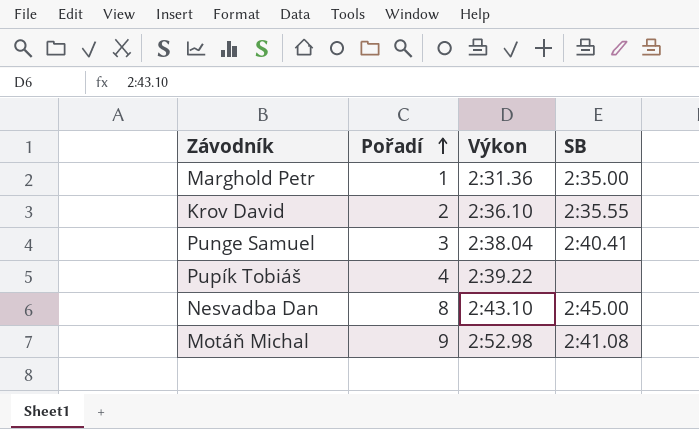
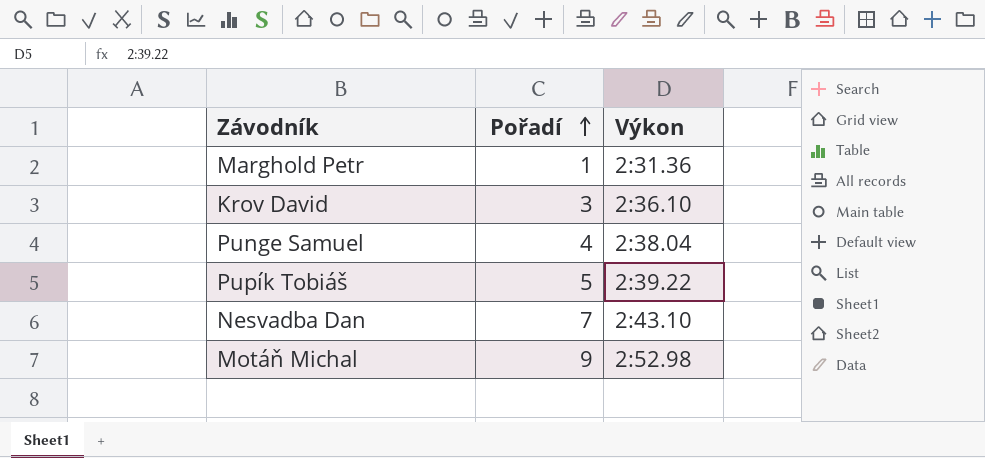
column SB | position: 4 -> none
Krov David | Pořadí: 2 -> 3
Punge Samuel | Pořadí: 3 -> 4
Pupík Tobiáš | Pořadí: 4 -> 5
Nesvadba Dan | Pořadí: 8 -> 7

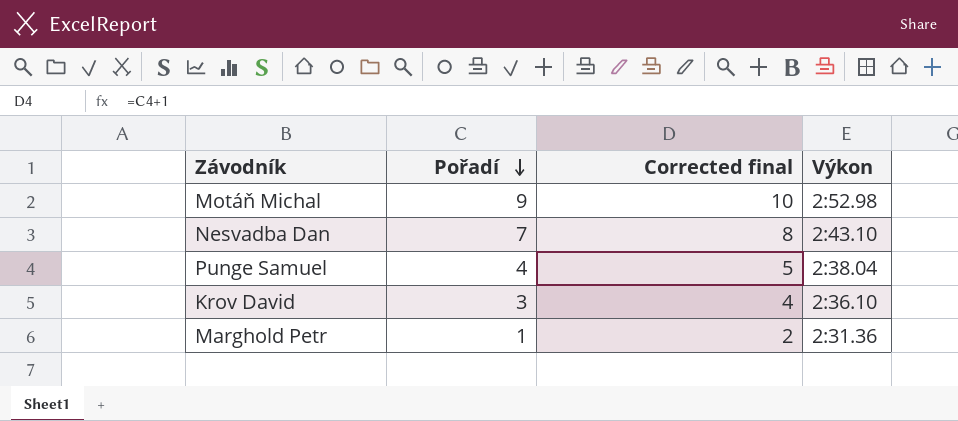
row order: Pořadí ascending -> Pořadí descending
column Corrected final | formula: none -> [Pořadí] + 1
row Pupík Tobiáš: 5 | 2:39.22 -> none

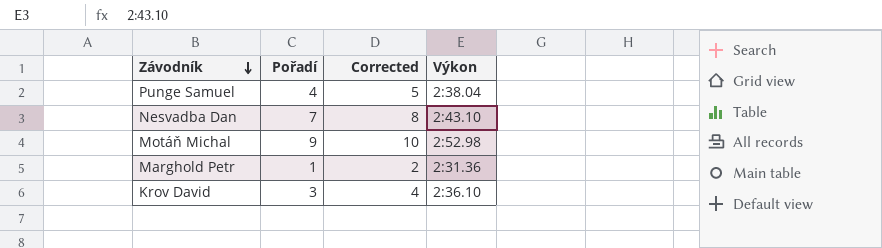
row order: Pořadí descending -> Závodník descending
column name: Corrected final -> Corrected

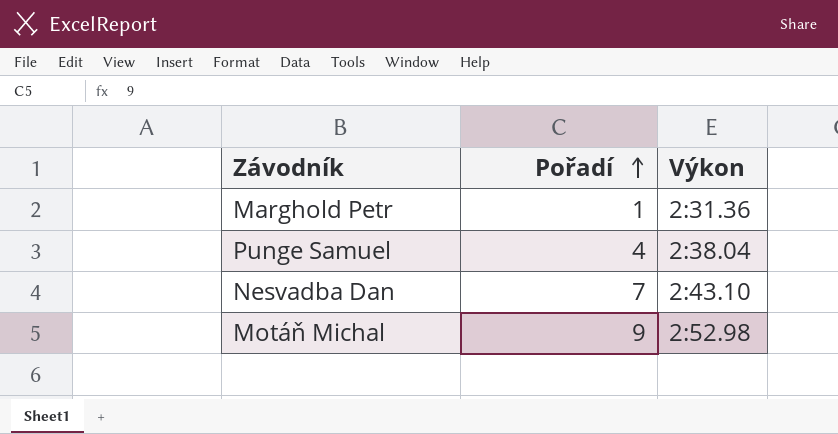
row order: Závodník descending -> Pořadí ascending
column Corrected | formula: [Pořadí] + 1 -> none
row Krov David: 3 | 4 | 2:36.10 -> none

